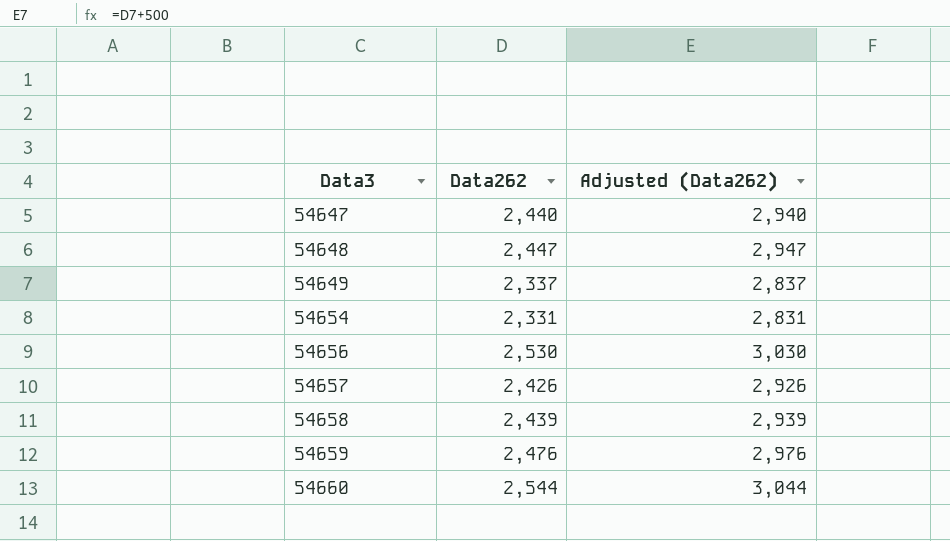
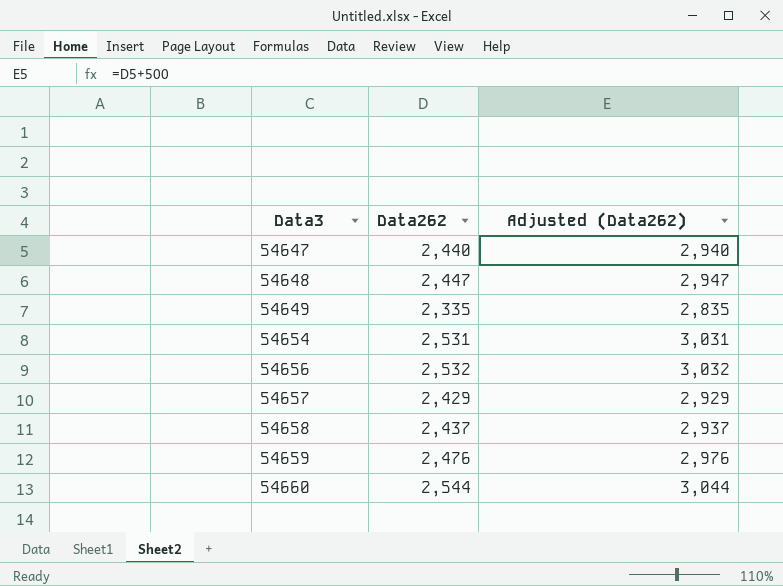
54649 | Data262: 2,337 -> 2,335
54649 | Adjusted (Data262): 2,837 -> 2,835
54654 | Data262: 2,331 -> 2,531
54654 | Adjusted (Data262): 2,831 -> 3,031
54656 | Data262: 2,530 -> 2,532
54656 | Adjusted (Data262): 3,030 -> 3,032
54657 | Data262: 2,426 -> 2,429
54657 | Adjusted (Data262): 2,926 -> 2,929
54658 | Data262: 2,439 -> 2,437
54658 | Adjusted (Data262): 2,939 -> 2,937

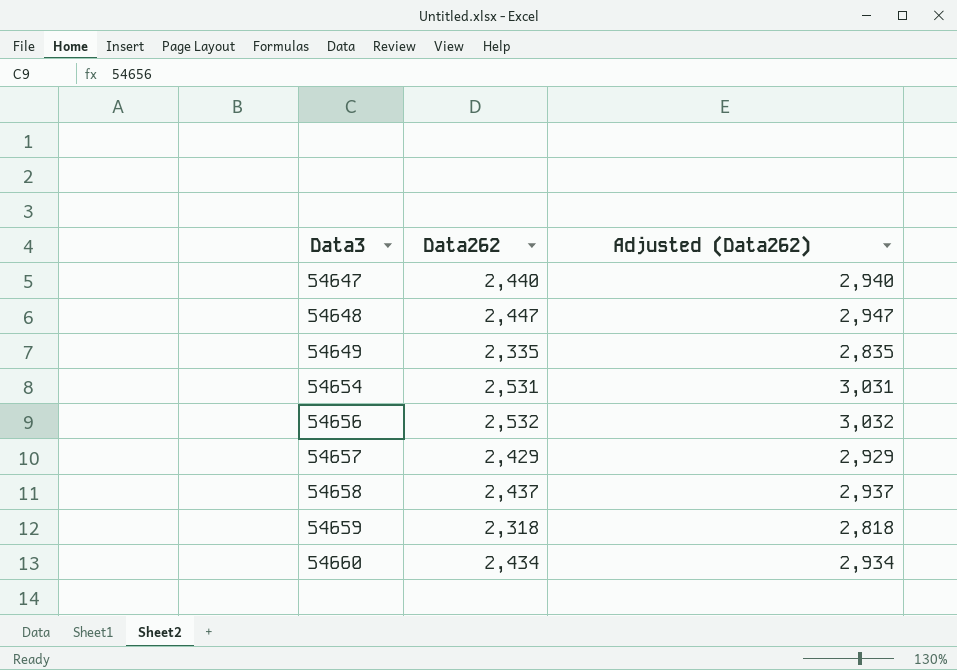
54659 | Data262: 2,476 -> 2,318
54659 | Adjusted (Data262): 2,976 -> 2,818
54660 | Data262: 2,544 -> 2,434
54660 | Adjusted (Data262): 3,044 -> 2,934

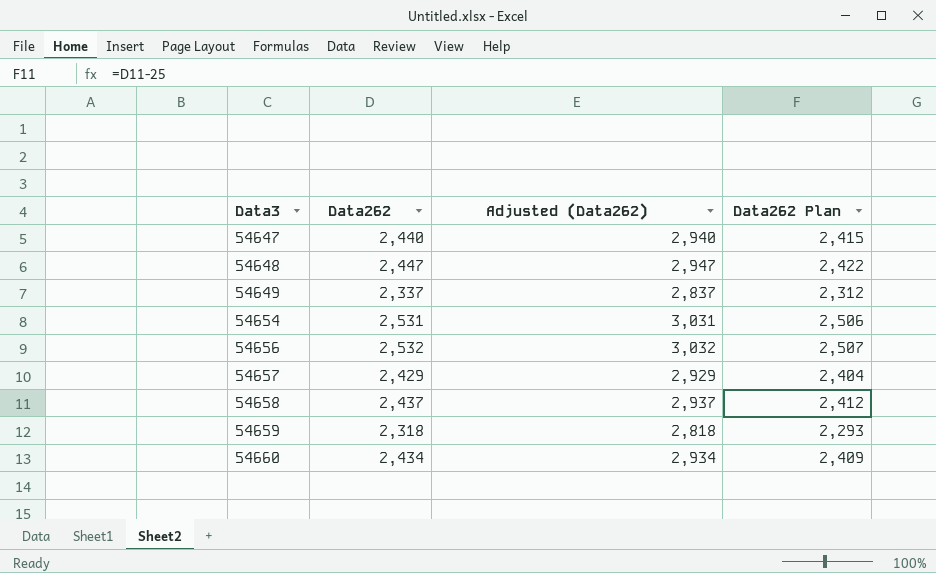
column Data262 Plan | formula: none -> [Data262] - 25
54649 | Data262: 2,335 -> 2,337
54649 | Adjusted (Data262): 2,835 -> 2,837

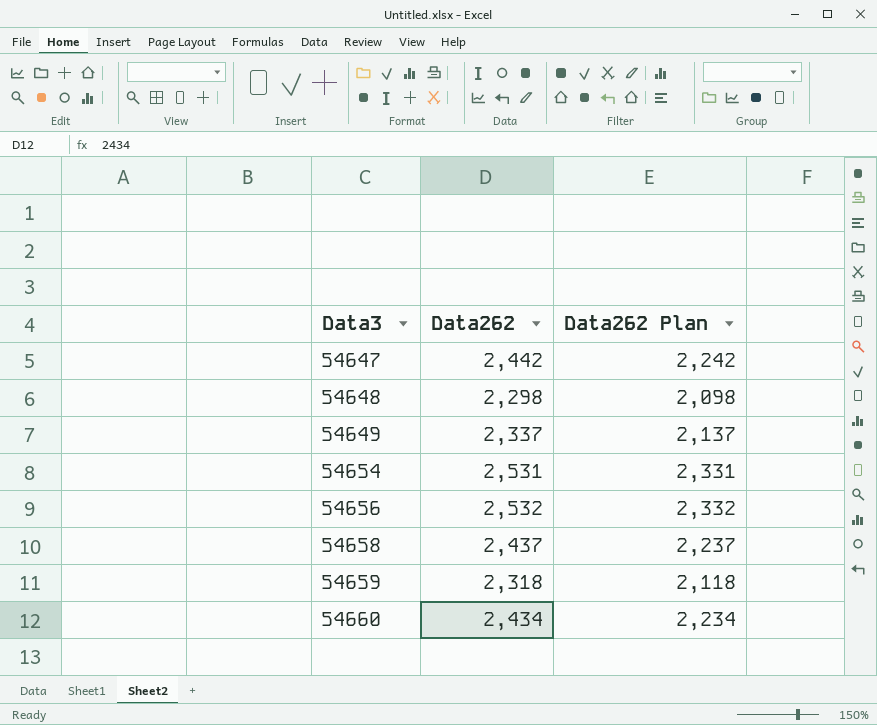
column Adjusted (Data262) | formula: [Data262] + 500 -> none
column Data262 Plan | formula: [Data262] - 25 -> [Data262] - 200
row 54657: 2,429 | 2,929 | 2,404 -> none
54647 | Data262: 2,440 -> 2,442
54648 | Data262: 2,447 -> 2,298

